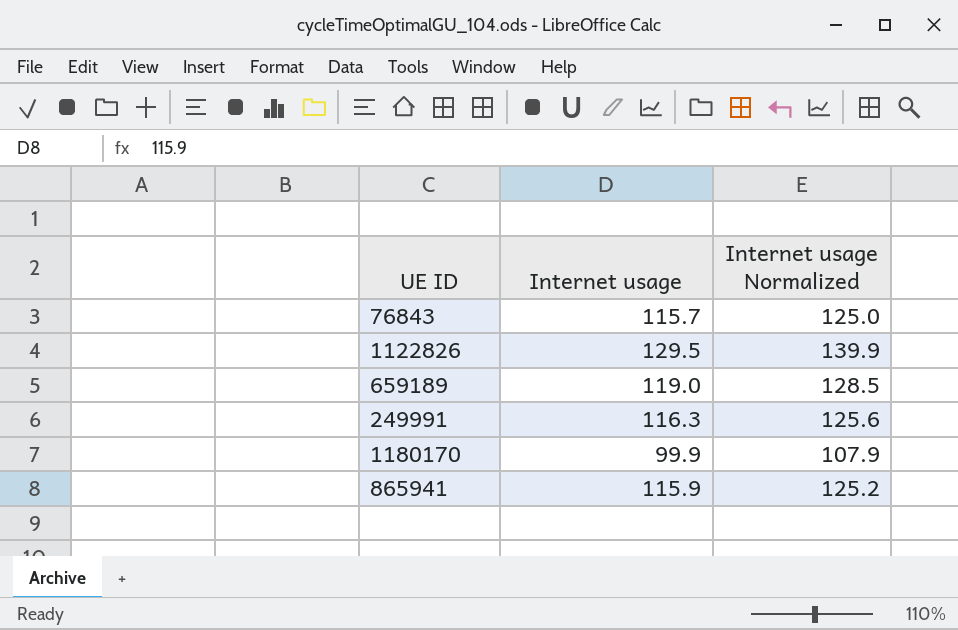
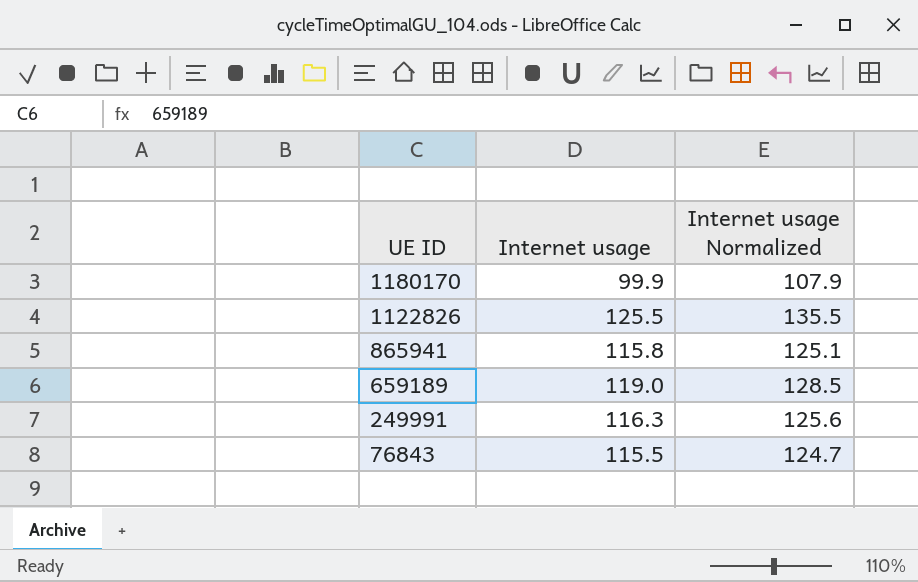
row order: none -> UE ID descending
1122826 | Internet usage: 129.5 -> 125.5
1122826 | Internet usage Normalized: 139.9 -> 135.5
865941 | Internet usage: 115.9 -> 115.8
865941 | Internet usage Normalized: 125.2 -> 125.1
76843 | Internet usage: 115.7 -> 115.5
76843 | Internet usage Normalized: 125.0 -> 124.7

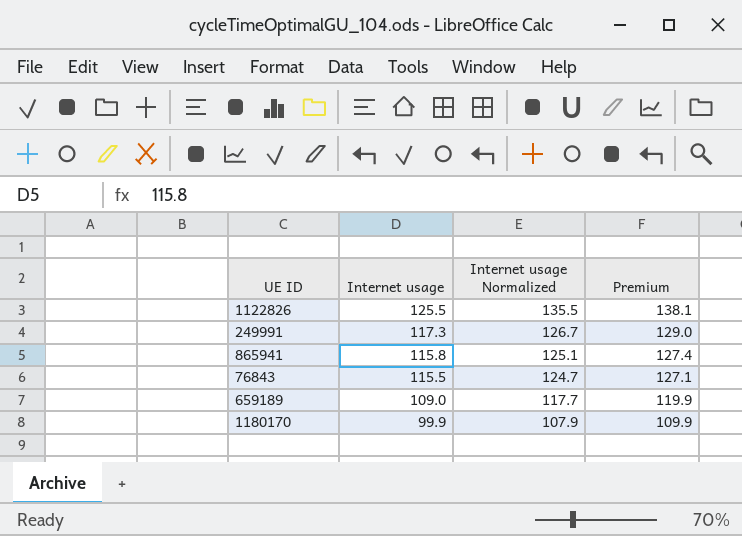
row order: UE ID descending -> Internet usage descending
column Premium | formula: none -> [Internet usage] * 1.1
249991 | Internet usage: 116.3 -> 117.3
249991 | Internet usage Normalized: 125.6 -> 126.7
659189 | Internet usage: 119.0 -> 109.0
659189 | Internet usage Normalized: 128.5 -> 117.7

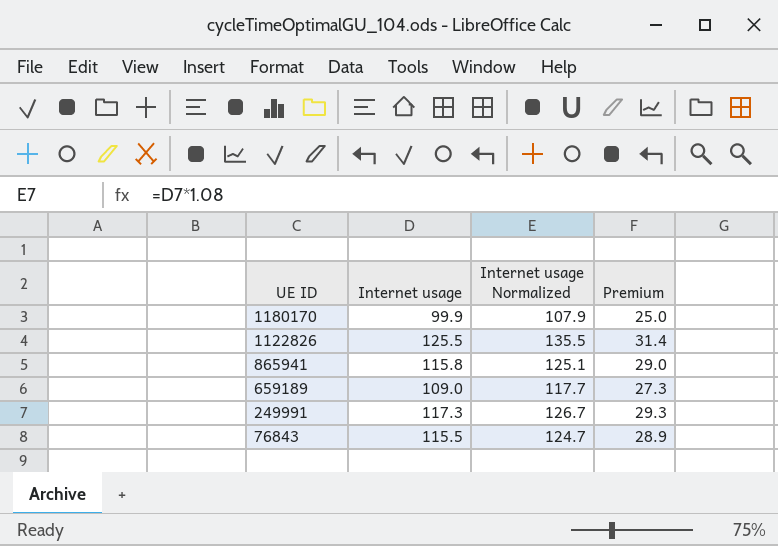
row order: Internet usage descending -> UE ID descending
column Premium | formula: [Internet usage] * 1.1 -> [Internet usage] * 0.25

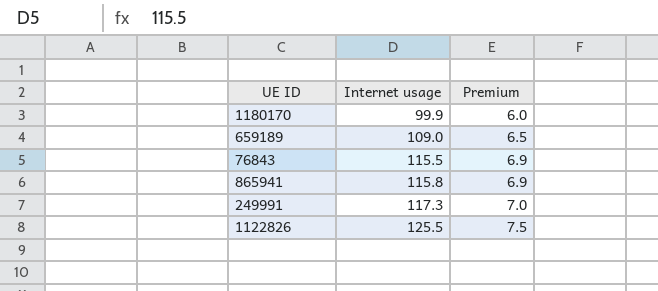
row order: UE ID descending -> Internet usage ascending
column Internet usage Normalized | formula: [Internet usage] * 1.08 -> none
column Premium | formula: [Internet usage] * 0.25 -> [Internet usage] * 0.06

